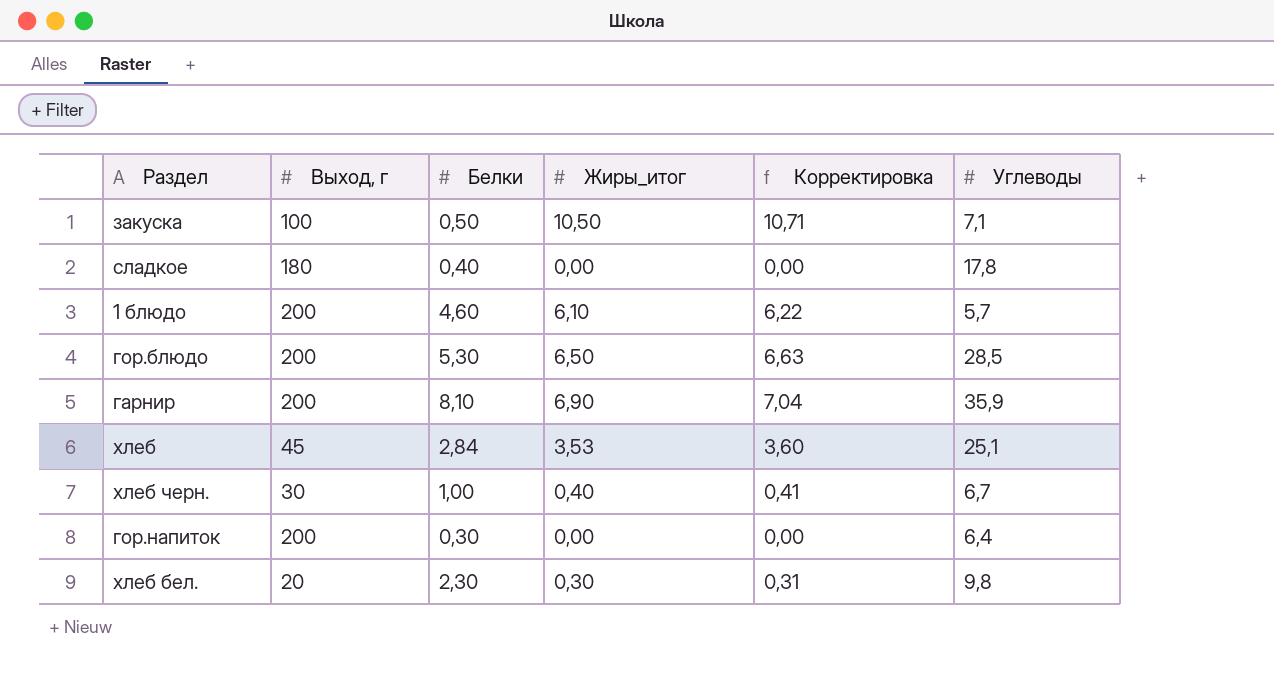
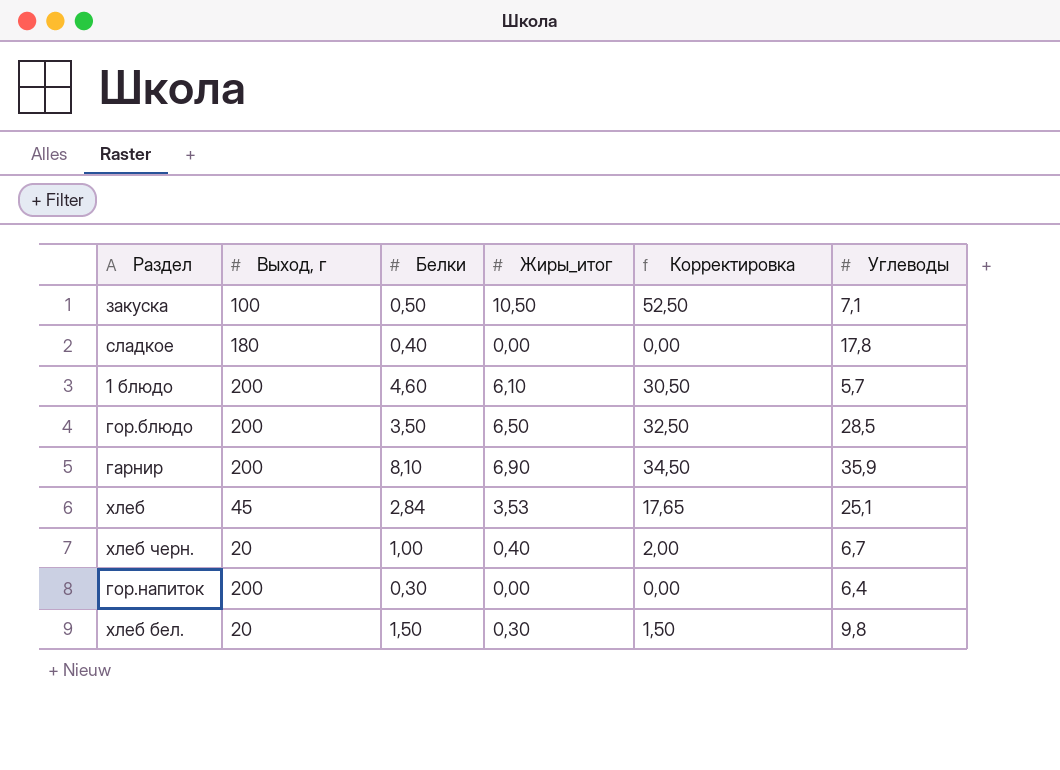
column Корректировка | formula: [Жиры_итог] * 1,02 -> [Жиры_итог] * 5
гор.блюдо | Белки: 5,30 -> 3,50
хлеб черн. | Выход, г: 30 -> 20
хлеб бел. | Белки: 2,30 -> 1,50

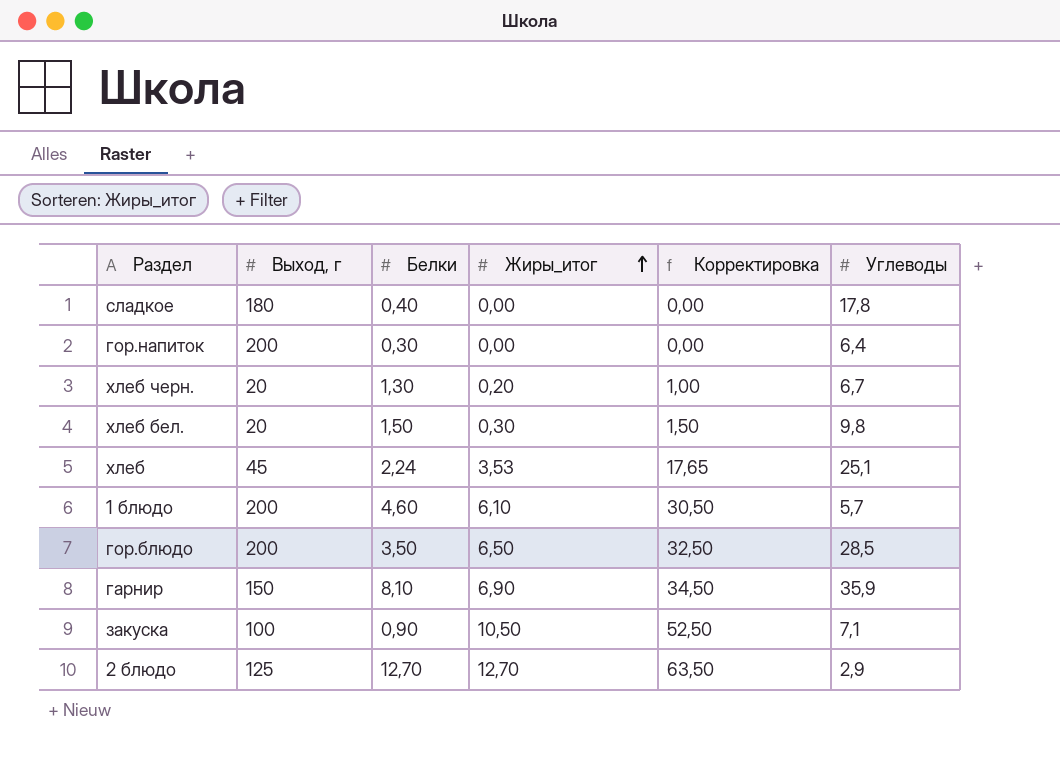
row order: none -> Жиры_итог ascending
хлеб черн. | Белки: 1,00 -> 1,30
хлеб черн. | Жиры_итог: 0,40 -> 0,20
хлеб черн. | Корректировка: 2,00 -> 1,00
хлеб | Белки: 2,84 -> 2,24
гарнир | Выход, г: 200 -> 150
закуска | Белки: 0,50 -> 0,90
row 2 блюдо: none -> 125 | 12,70 | 12,70 | 63,50 | 2,9

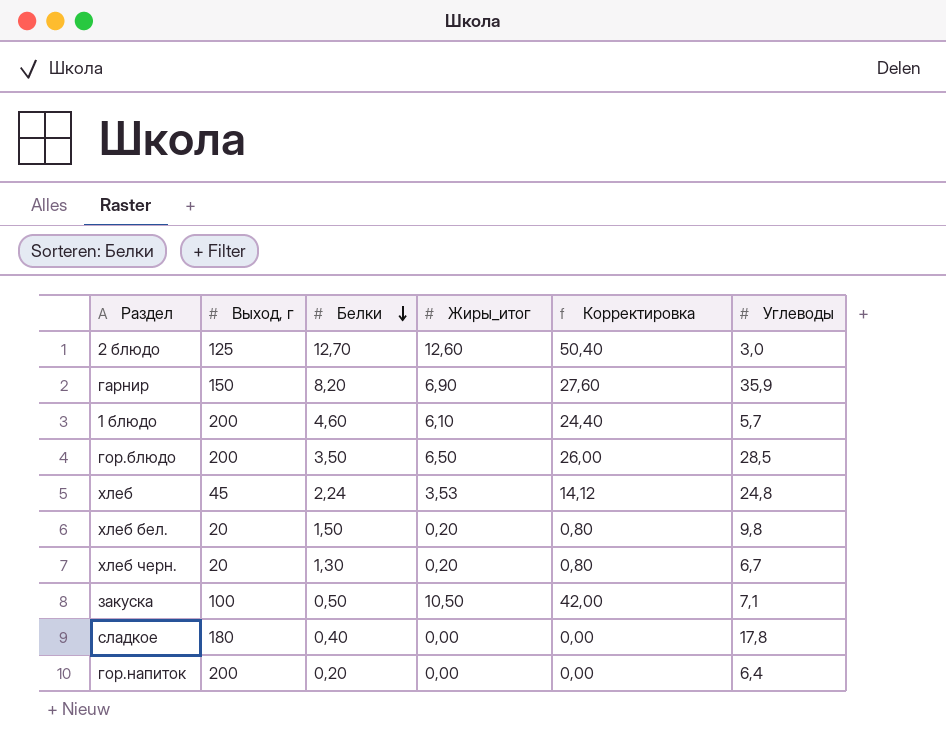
row order: Жиры_итог ascending -> Белки descending
column Корректировка | formula: [Жиры_итог] * 5 -> [Жиры_итог] * 4
2 блюдо | Жиры_итог: 12,70 -> 12,60
2 блюдо | Углеводы: 2,9 -> 3,0
гарнир | Белки: 8,10 -> 8,20
хлеб | Углеводы: 25,1 -> 24,8
хлеб бел. | Жиры_итог: 0,30 -> 0,20
закуска | Белки: 0,90 -> 0,50
гор.напиток | Белки: 0,30 -> 0,20

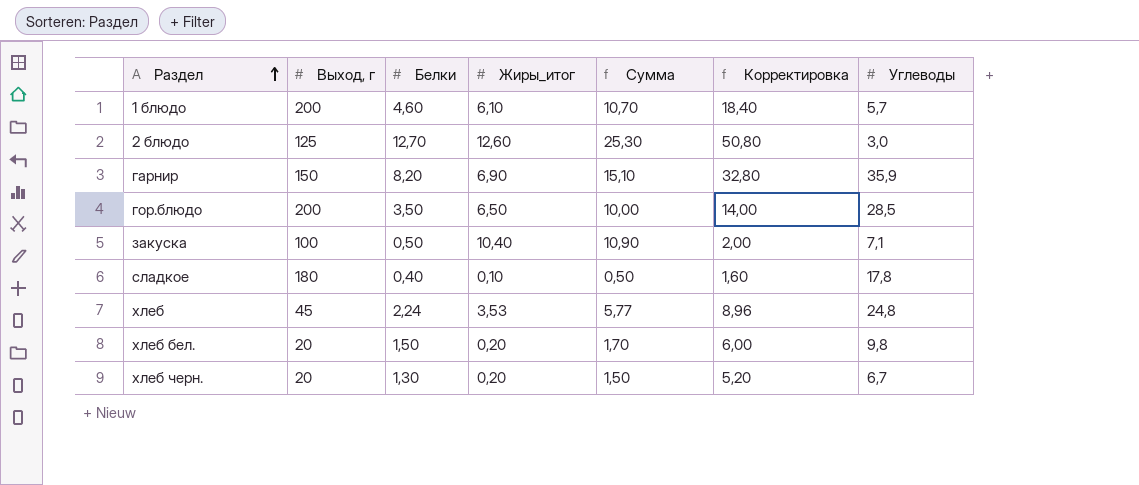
row order: Белки descending -> Раздел ascending
column Сумма | formula: none -> [Белки] + [Жиры_итог]
column Корректировка | formula: [Жиры_итог] * 4 -> [Белки] * 4
row гор.напиток: 200 | 0,20 | 0,00 | 0,00 | 6,4 -> none
закуска | Жиры_итог: 10,50 -> 10,40
сладкое | Жиры_итог: 0,00 -> 0,10

